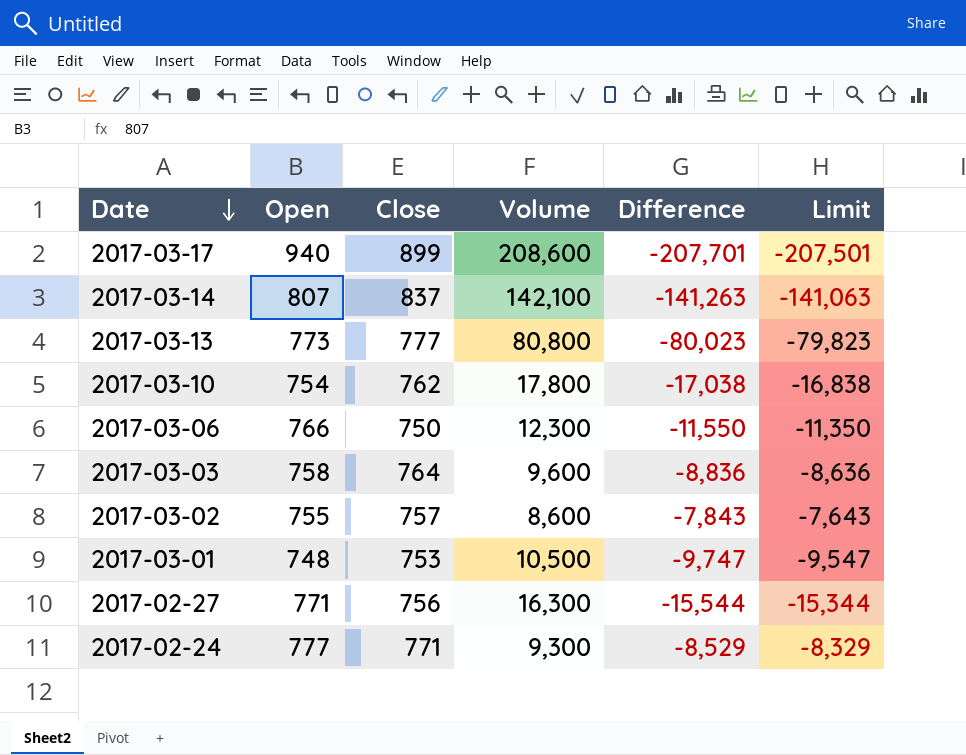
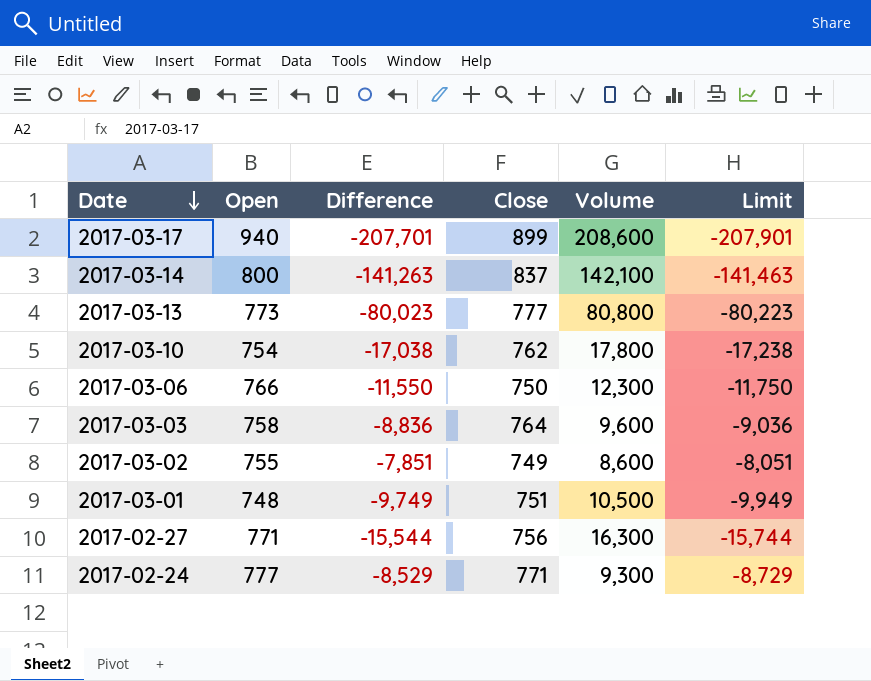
column Difference | position: 5 -> 3
column Limit | formula: [Difference] + 200 -> [Difference] - 200
2017-03-14 | Open: 807 -> 800
2017-03-02 | Difference: -7,843 -> -7,851
2017-03-02 | Close: 757 -> 749
2017-03-01 | Difference: -9,747 -> -9,749
2017-03-01 | Close: 753 -> 751

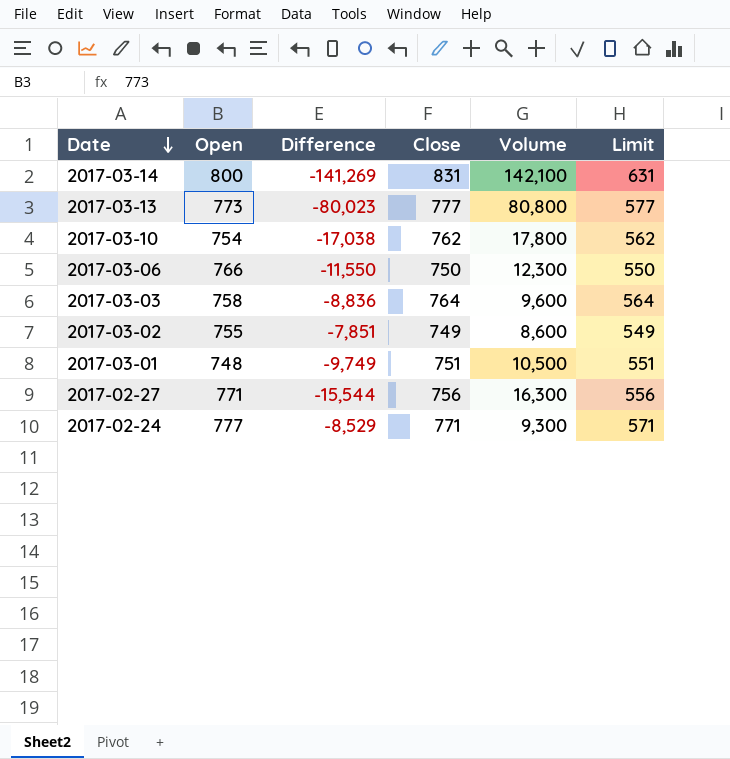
column Limit | formula: [Difference] - 200 -> [Close] - 200
row 2017-03-17: 940 | -207,701 | 899 | 208,600 | -207,901 -> none
2017-03-14 | Difference: -141,263 -> -141,269
2017-03-14 | Close: 837 -> 831

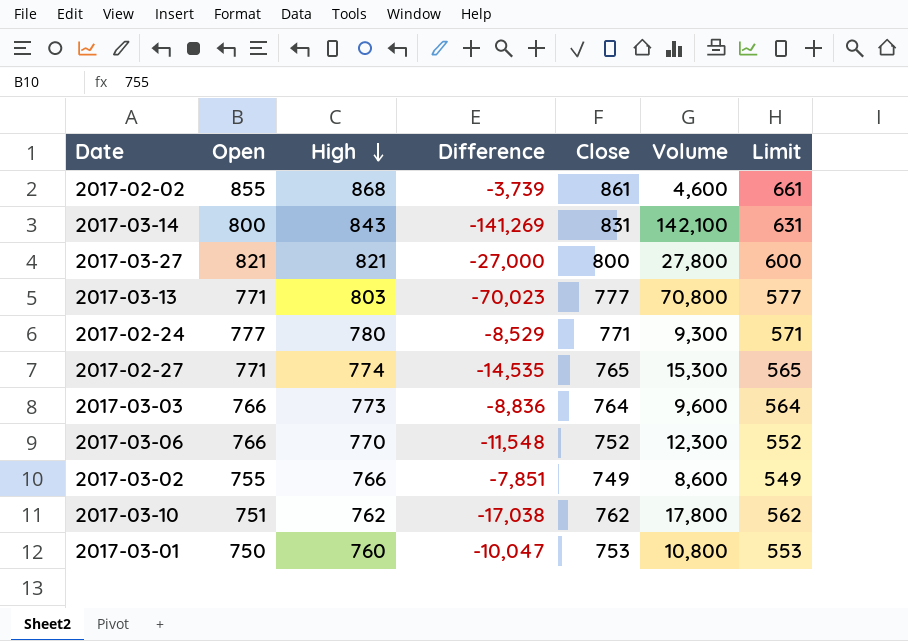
row order: Date descending -> High descending
column High | position: none -> 3
row 2017-02-02: none -> 855 | 868 | -3,739 | 861 | 4,600 | 661
row 2017-03-27: none -> 821 | 821 | -27,000 | 800 | 27,800 | 600
2017-03-13 | Open: 773 -> 771
2017-03-13 | Difference: -80,023 -> -70,023
2017-03-13 | Volume: 80,800 -> 70,800
2017-02-27 | Difference: -15,544 -> -14,535
2017-02-27 | Close: 756 -> 765
2017-02-27 | Volume: 16,300 -> 15,300
2017-02-27 | Limit: 556 -> 565
2017-03-03 | Open: 758 -> 766
2017-03-06 | Difference: -11,550 -> -11,548
2017-03-06 | Close: 750 -> 752
2017-03-06 | Limit: 550 -> 552
2017-03-10 | Open: 754 -> 751
2017-03-01 | Open: 748 -> 750
2017-03-01 | Difference: -9,749 -> -10,047
2017-03-01 | Close: 751 -> 753
2017-03-01 | Volume: 10,500 -> 10,800
2017-03-01 | Limit: 551 -> 553

